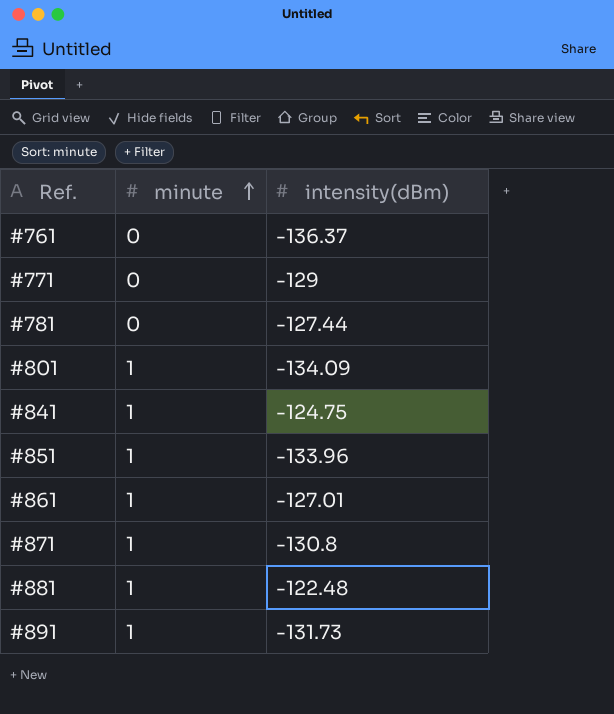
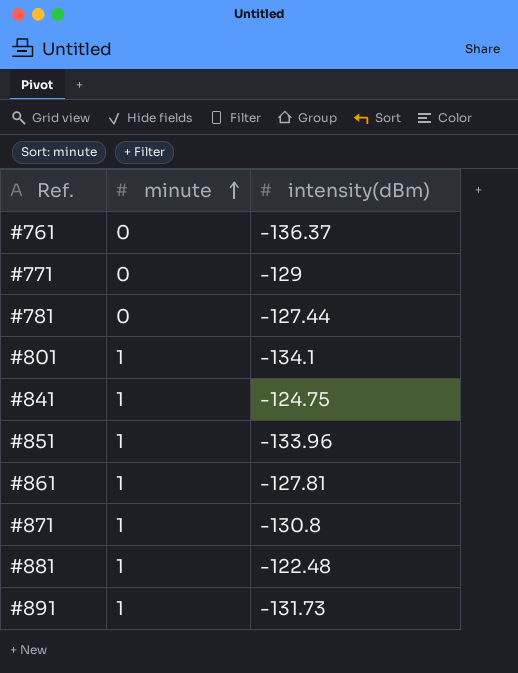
#801 | intensity(dBm): -134.09 -> -134.1
#861 | intensity(dBm): -127.01 -> -127.81

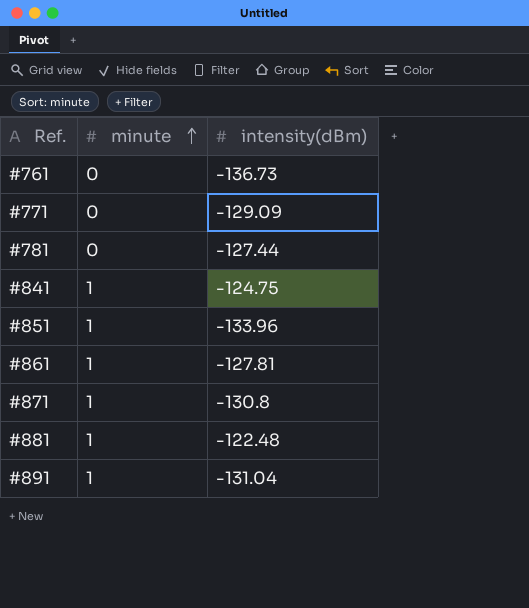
row #801: 1 | -134.1 -> none
#761 | intensity(dBm): -136.37 -> -136.73
#771 | intensity(dBm): -129 -> -129.09
#891 | intensity(dBm): -131.73 -> -131.04

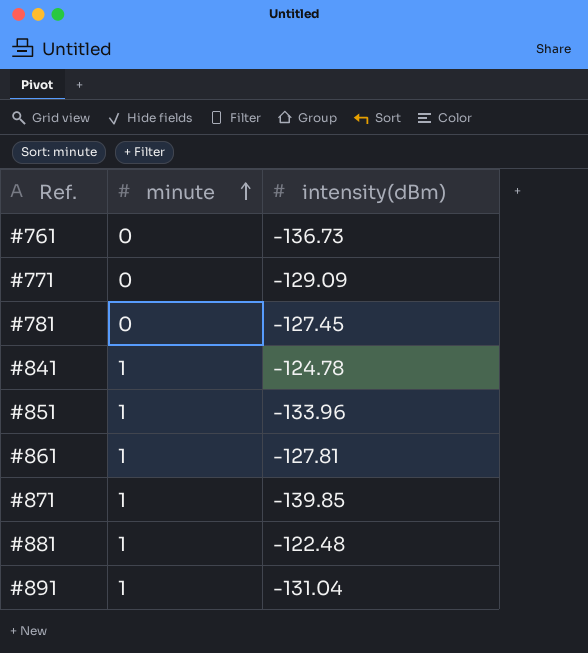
#781 | intensity(dBm): -127.44 -> -127.45
#841 | intensity(dBm): -124.75 -> -124.78
#871 | intensity(dBm): -130.8 -> -139.85

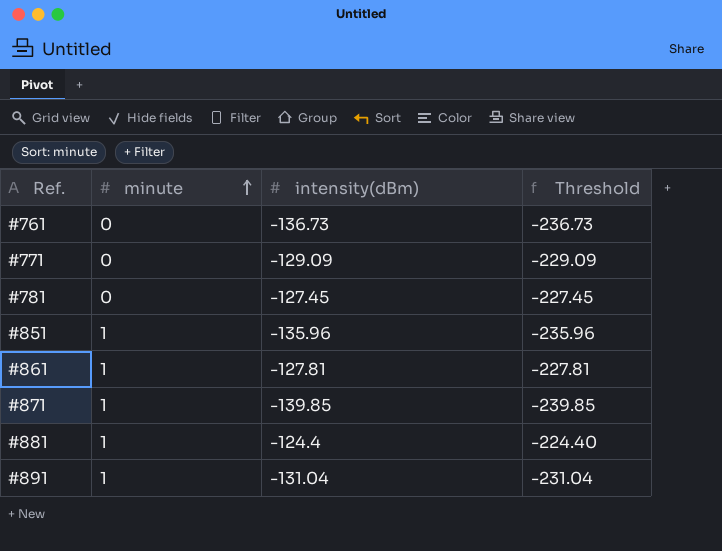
column Threshold | formula: none -> [intensity(dBm)] - 100
row #841: 1 | -124.78 -> none
#851 | intensity(dBm): -133.96 -> -135.96
#881 | intensity(dBm): -122.48 -> -124.4

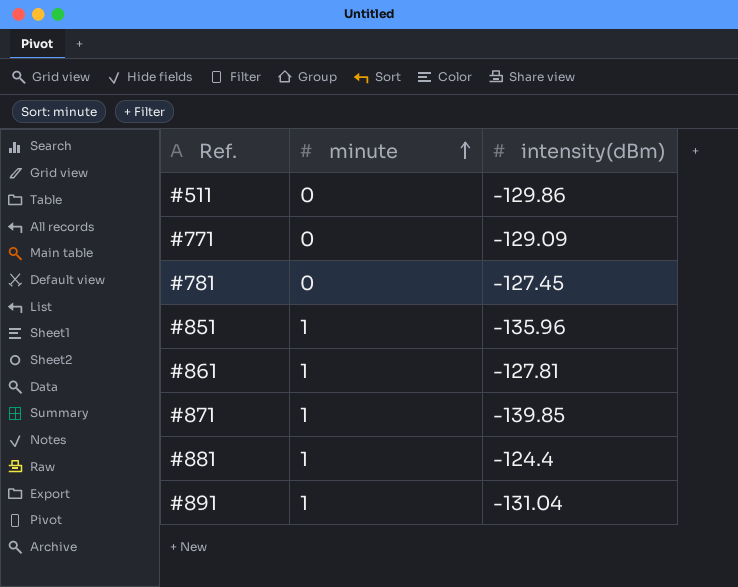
column Threshold | formula: [intensity(dBm)] - 100 -> none
row #761: 0 | -136.73 | -236.73 -> none
row #511: none -> 0 | -129.86

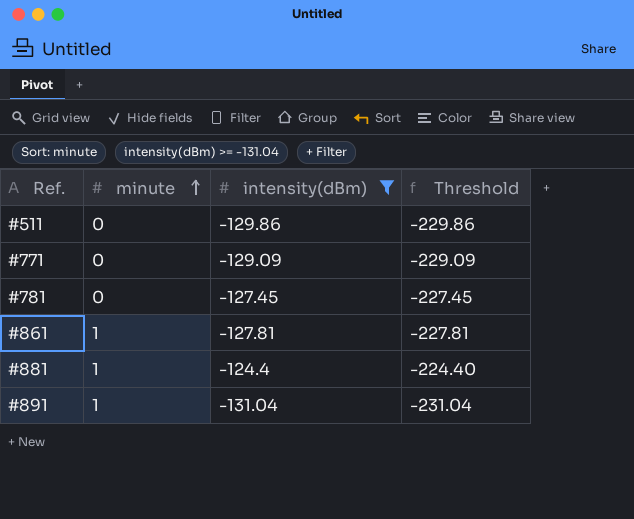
filter: none -> intensity(dBm) >= -131.04
column Threshold | formula: none -> [intensity(dBm)] - 100

